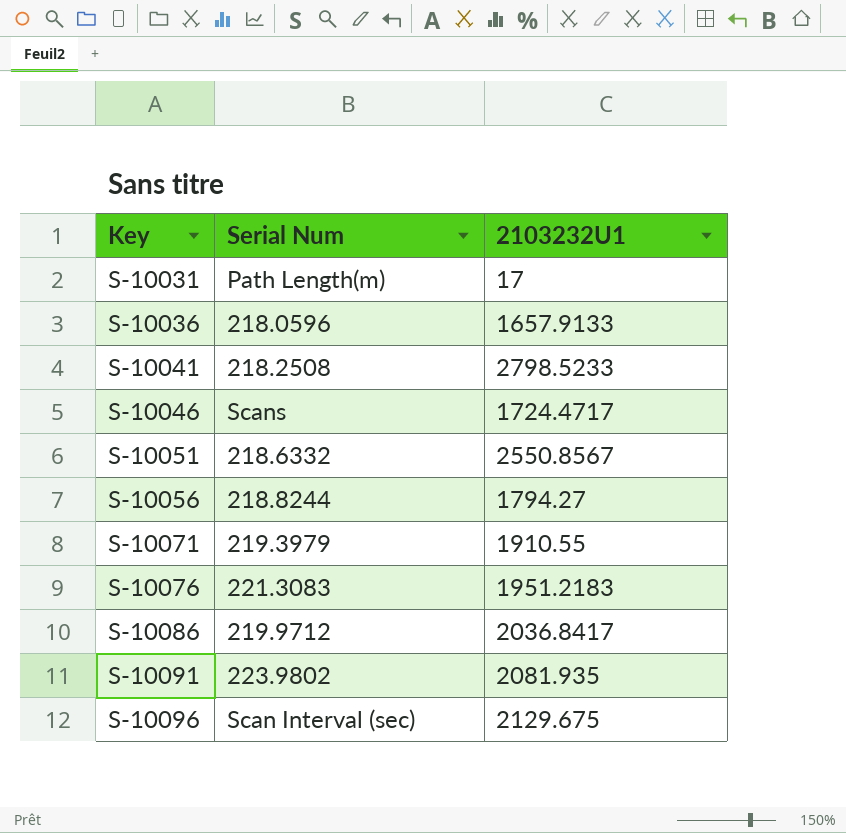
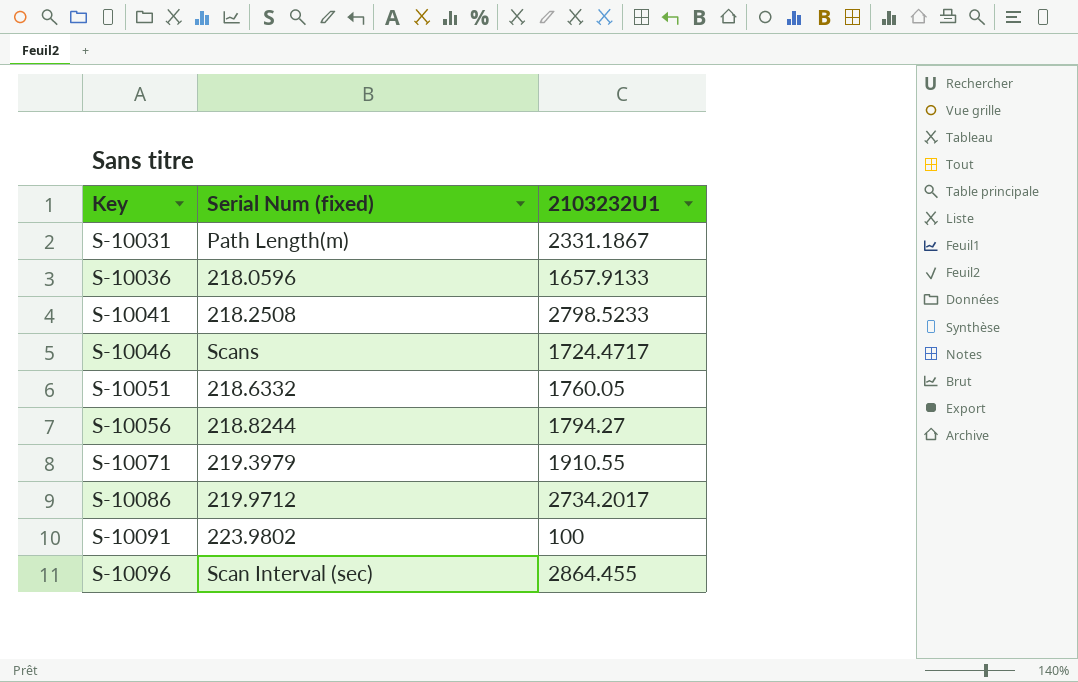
column name: Serial Num -> Serial Num (fixed)
row S-10076: 221.3083 | 1951.2183 -> none
S-10031 | 2103232U1: 17 -> 2331.1867
S-10051 | 2103232U1: 2550.8567 -> 1760.05
S-10086 | 2103232U1: 2036.8417 -> 2734.2017
S-10091 | 2103232U1: 2081.935 -> 100
S-10096 | 2103232U1: 2129.675 -> 2864.455

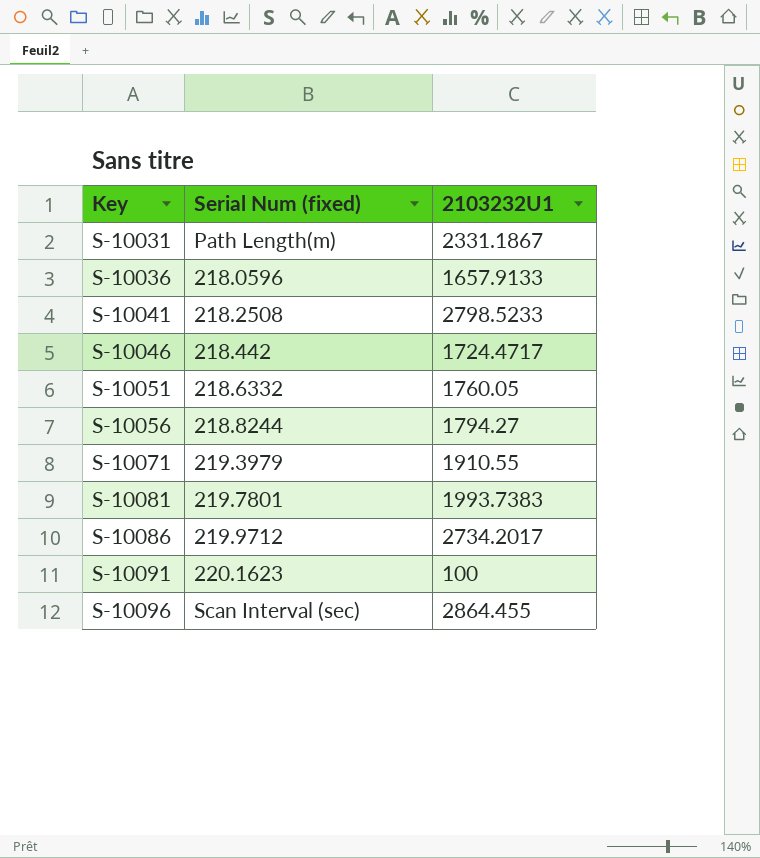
S-10046 | Serial Num (fixed): Scans -> 218.442
row S-10081: none -> 219.7801 | 1993.7383
S-10091 | Serial Num (fixed): 223.9802 -> 220.1623

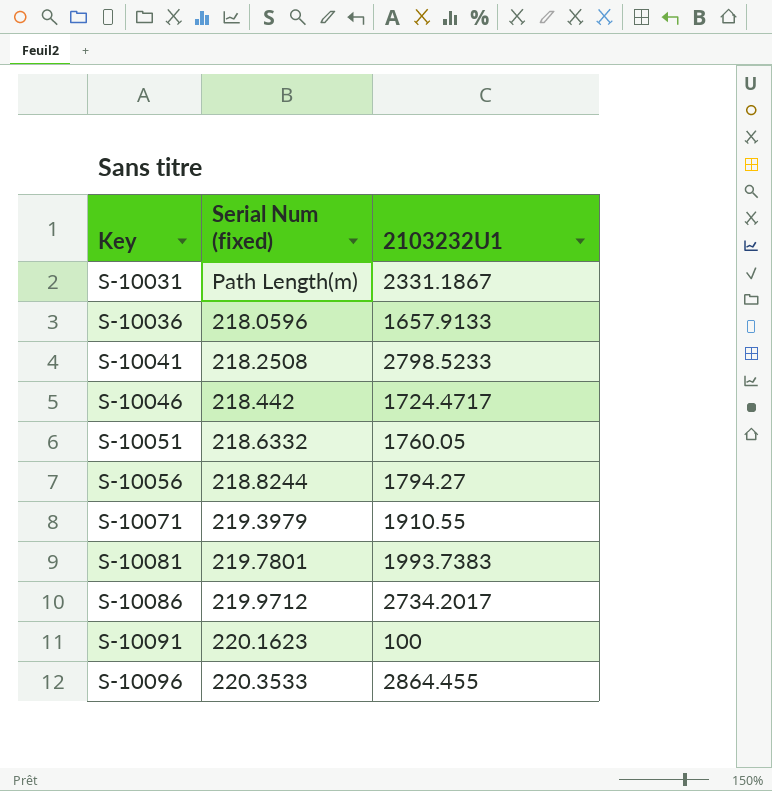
S-10096 | Serial Num (fixed): Scan Interval (sec) -> 220.3533

